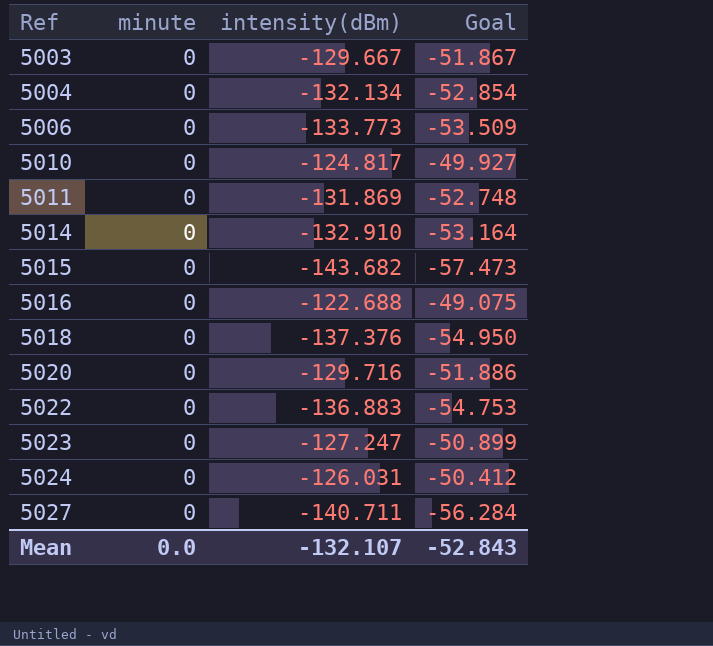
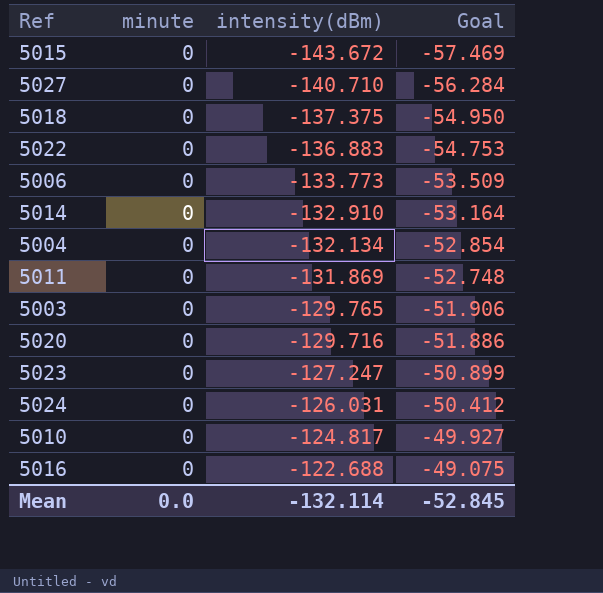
row order: Ref ascending -> intensity(dBm) ascending
5015 | intensity(dBm): -143.682 -> -143.672
5015 | Goal: -57.473 -> -57.469
5027 | intensity(dBm): -140.711 -> -140.710
5018 | intensity(dBm): -137.376 -> -137.375
5003 | intensity(dBm): -129.667 -> -129.765
5003 | Goal: -51.867 -> -51.906
Mean | intensity(dBm): -132.107 -> -132.114
Mean | Goal: -52.843 -> -52.845

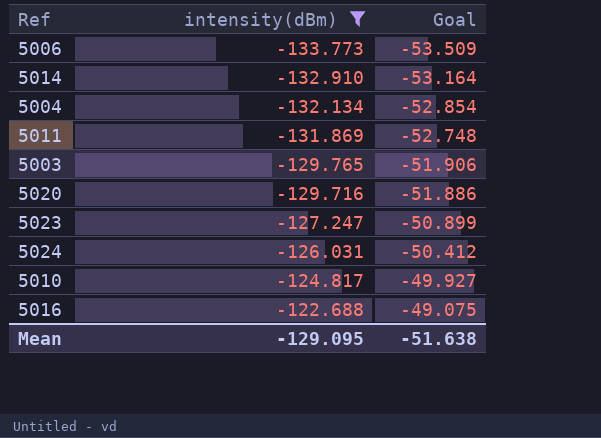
filter: none -> intensity(dBm) >= -133.773
column minute | position: 2 -> none
Mean | intensity(dBm): -132.114 -> -129.095
Mean | Goal: -52.845 -> -51.638

